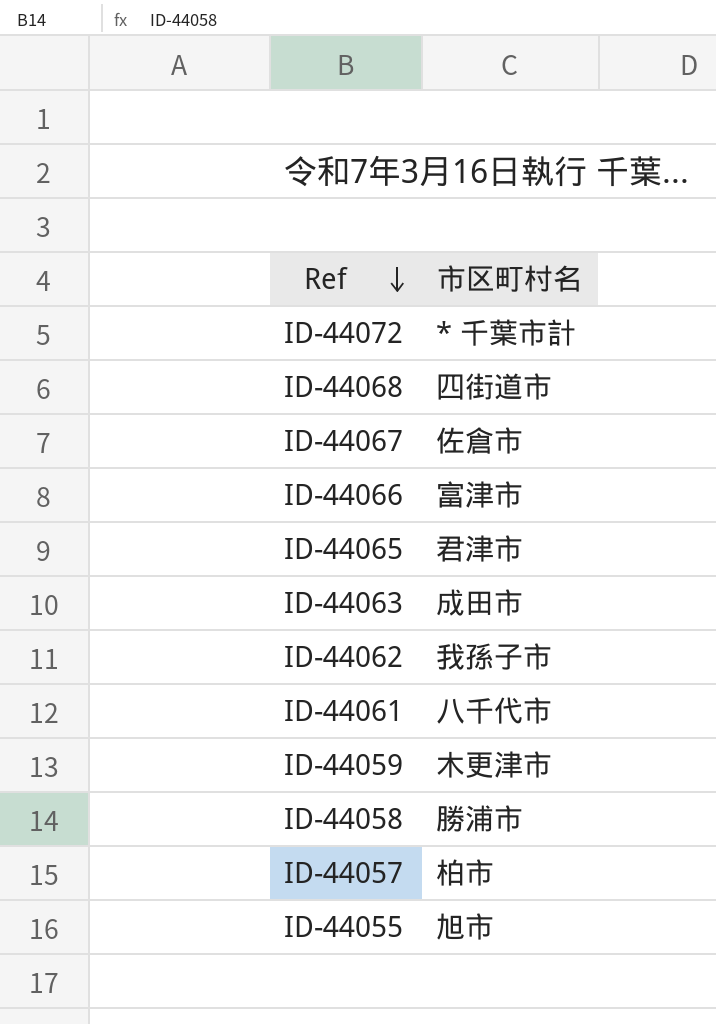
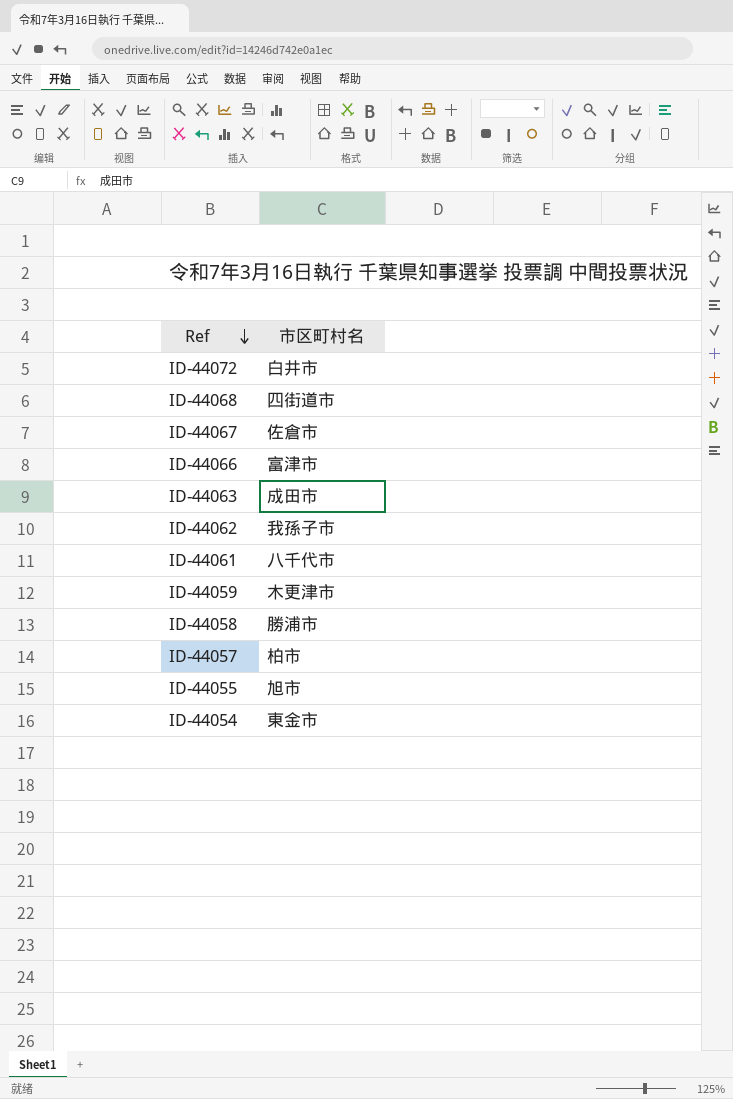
row ID-44065: 君津市 -> none
ID-44072 | 市区町村名: * 千葉市計 -> 白井市
row ID-44054: none -> 東金市

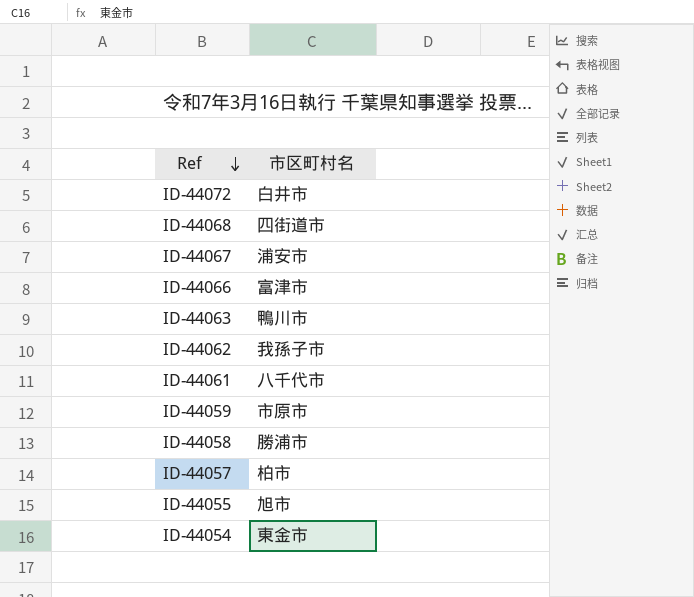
ID-44067 | 市区町村名: 佐倉市 -> 浦安市
ID-44063 | 市区町村名: 成田市 -> 鴨川市
ID-44059 | 市区町村名: 木更津市 -> 市原市

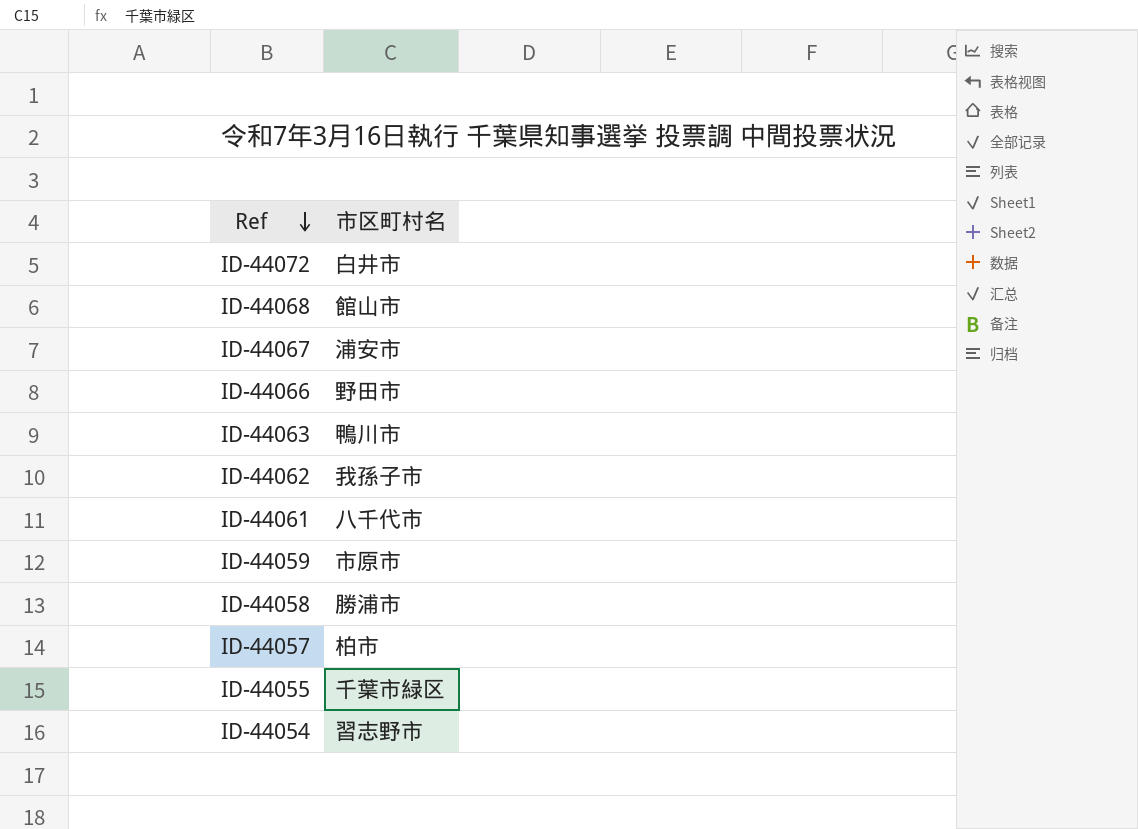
ID-44068 | 市区町村名: 四街道市 -> 館山市
ID-44066 | 市区町村名: 富津市 -> 野田市
ID-44055 | 市区町村名: 旭市 -> 千葉市緑区
ID-44054 | 市区町村名: 東金市 -> 習志野市

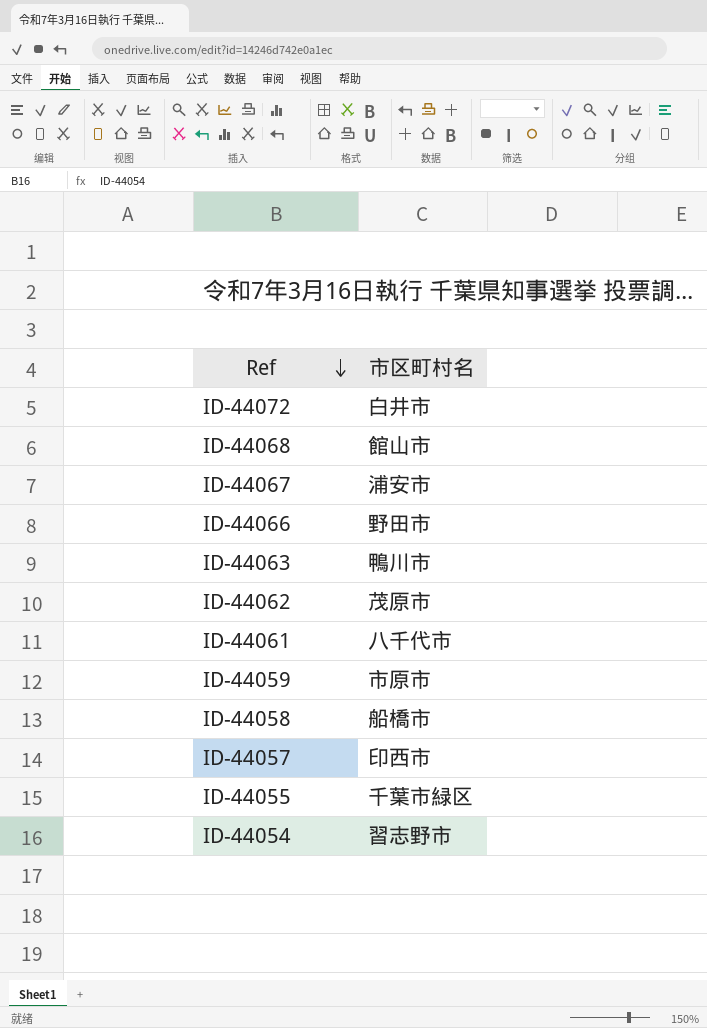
ID-44062 | 市区町村名: 我孫子市 -> 茂原市
ID-44058 | 市区町村名: 勝浦市 -> 船橋市
ID-44057 | 市区町村名: 柏市 -> 印西市

